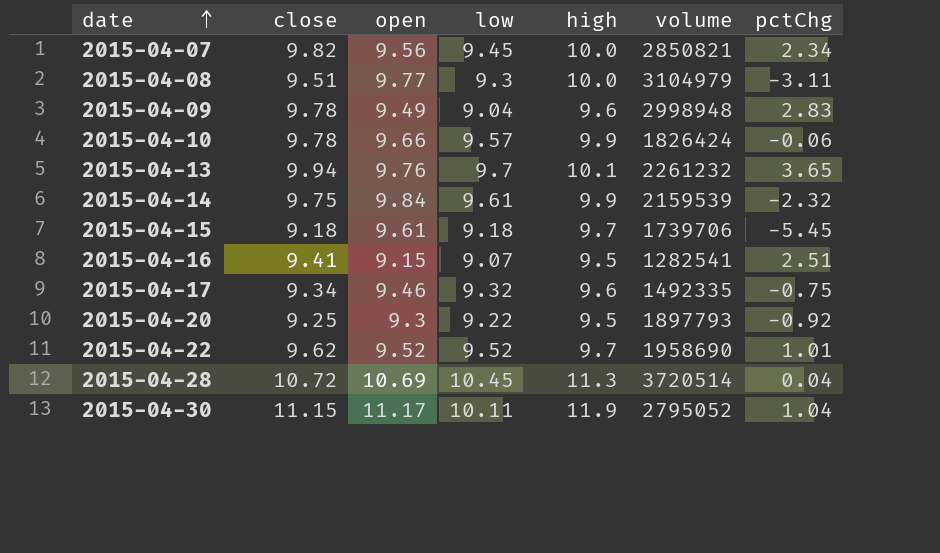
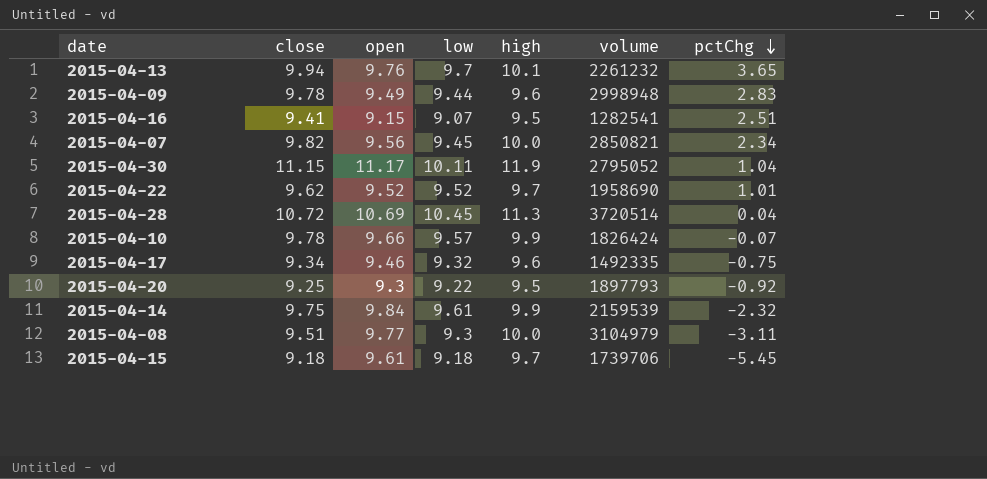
row order: date ascending -> pctChg descending
2015-04-09 | low: 9.04 -> 9.44
2015-04-10 | pctChg: -0.06 -> -0.07

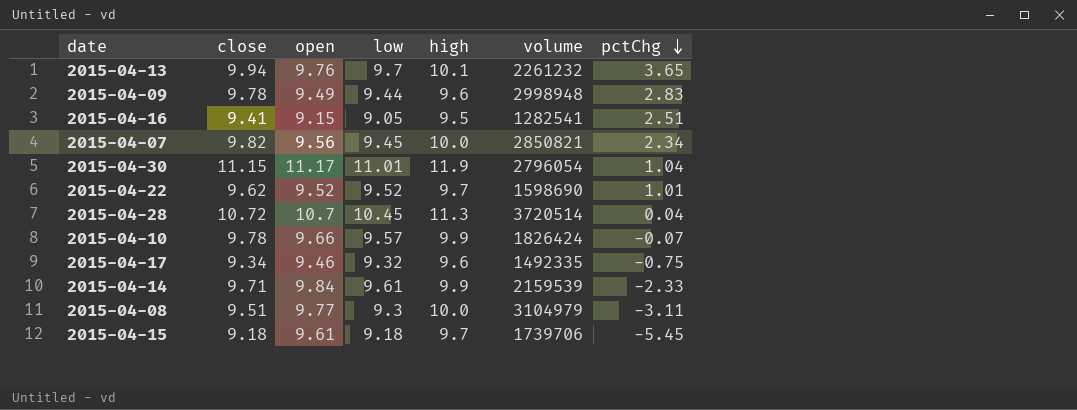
row 2015-04-20: 9.25 | 9.3 | 9.22 | 9.5 | 1897793 | -0.92 -> none
2015-04-16 | low: 9.07 -> 9.05
2015-04-30 | low: 10.11 -> 11.01
2015-04-30 | volume: 2795052 -> 2796054
2015-04-22 | volume: 1958690 -> 1598690
2015-04-28 | open: 10.69 -> 10.7
2015-04-14 | close: 9.75 -> 9.71
2015-04-14 | pctChg: -2.32 -> -2.33

